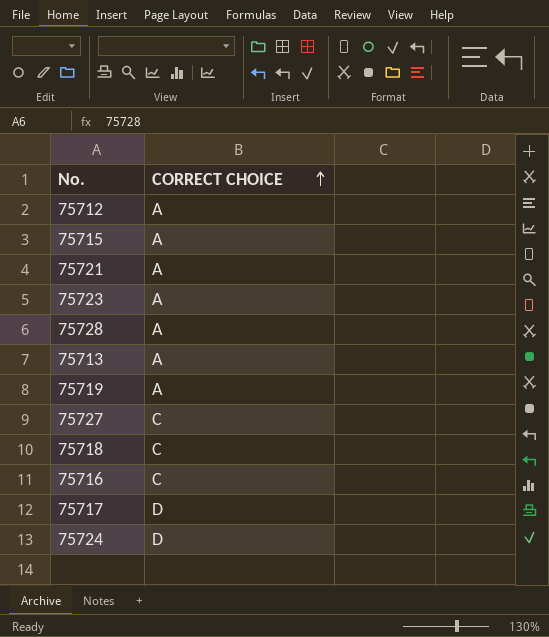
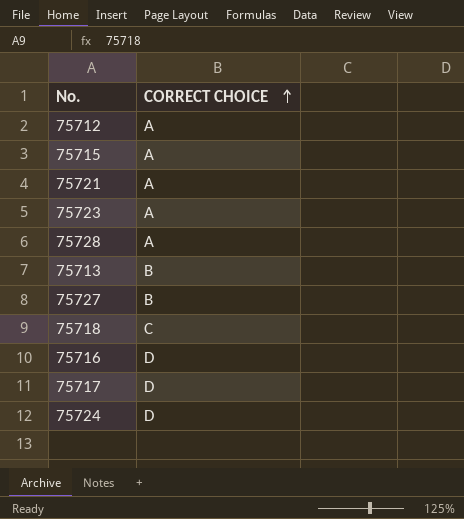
row 75719: A -> none
75713 | CORRECT CHOICE: A -> B
75727 | CORRECT CHOICE: C -> B
75716 | CORRECT CHOICE: C -> D

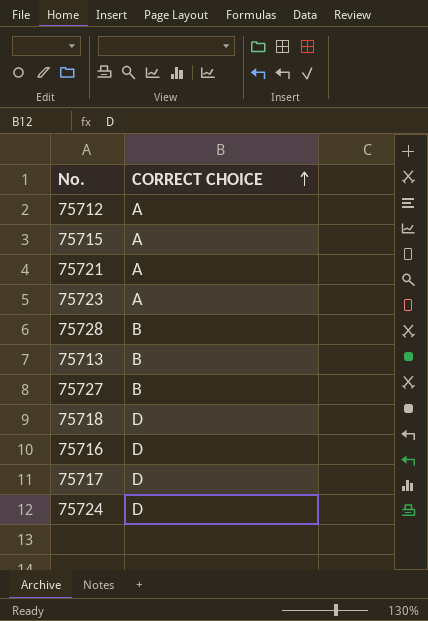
75728 | CORRECT CHOICE: A -> B
75718 | CORRECT CHOICE: C -> D

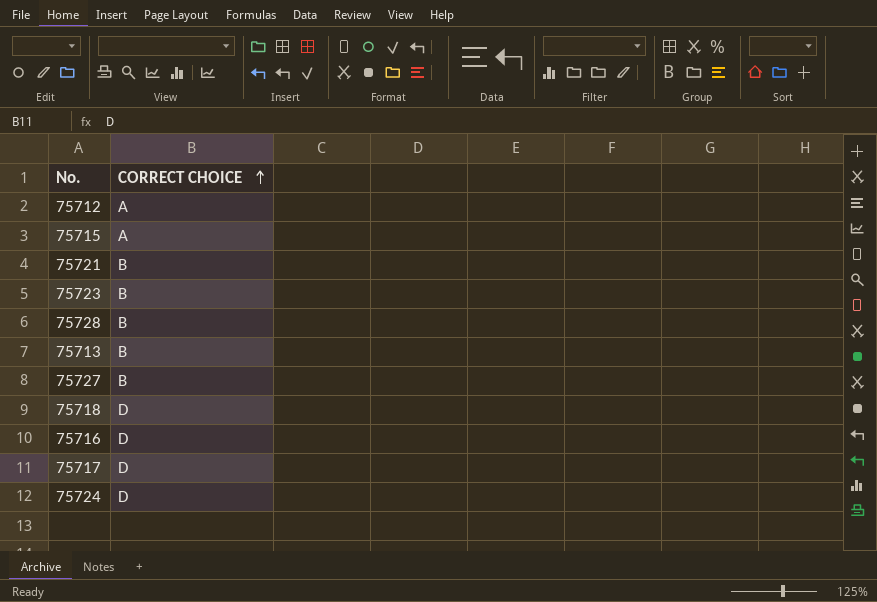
75721 | CORRECT CHOICE: A -> B
75723 | CORRECT CHOICE: A -> B

